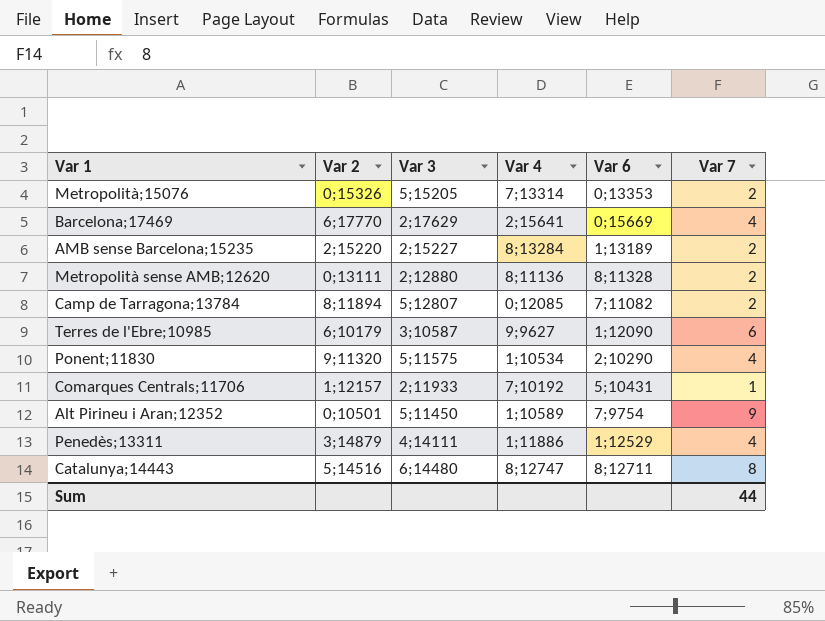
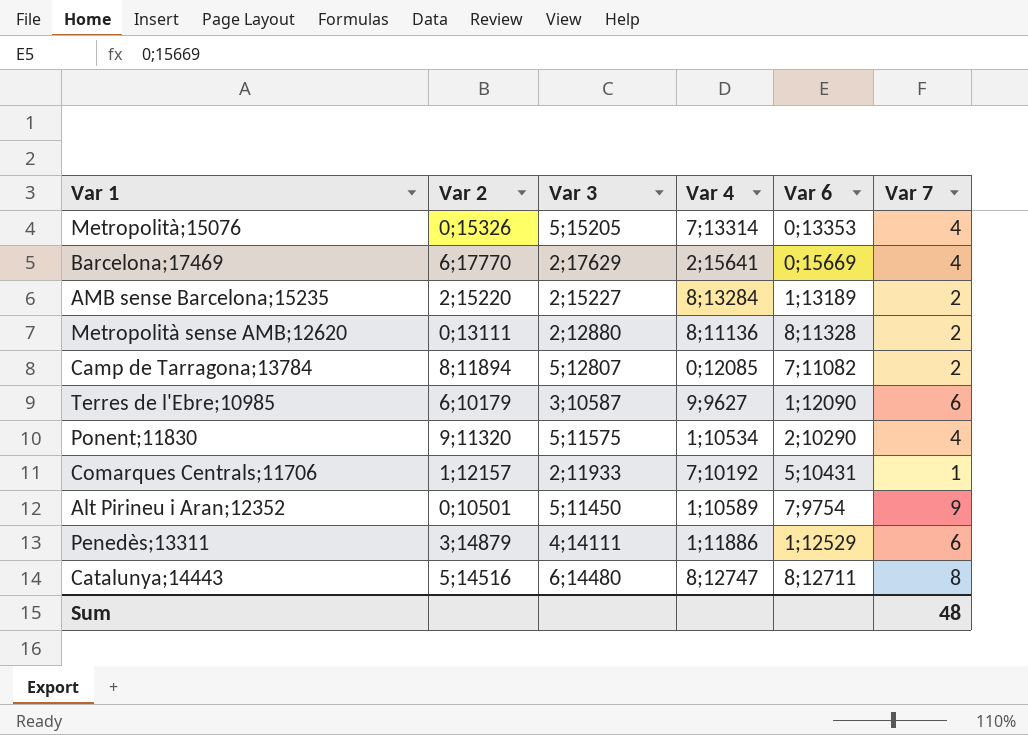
Metropolità;15076 | Var 7: 2 -> 4
Penedès;13311 | Var 7: 4 -> 6
Sum | Var 7: 44 -> 48

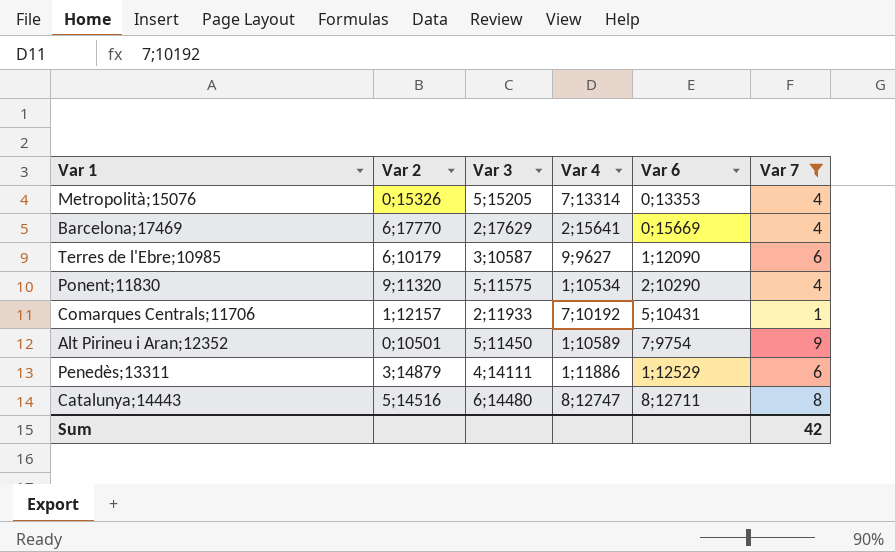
filter: none -> Var 7 != 2
Sum | Var 7: 48 -> 42

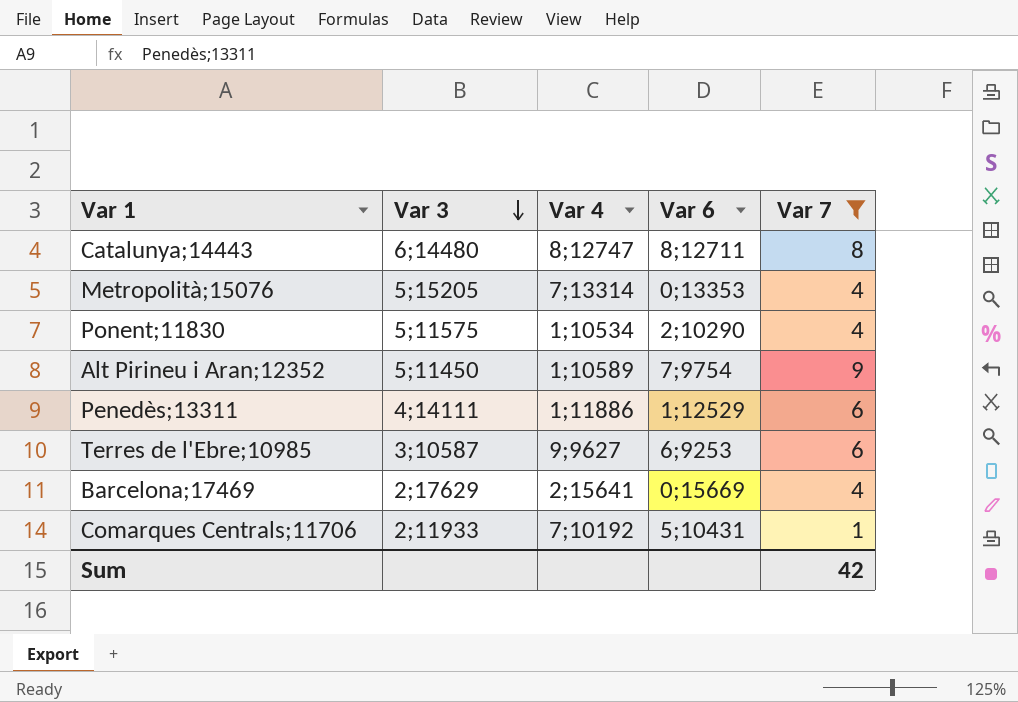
row order: none -> Var 3 descending
column Var 2 | position: 2 -> none
Terres de l'Ebre;10985 | Var 6: 1;12090 -> 6;9253

